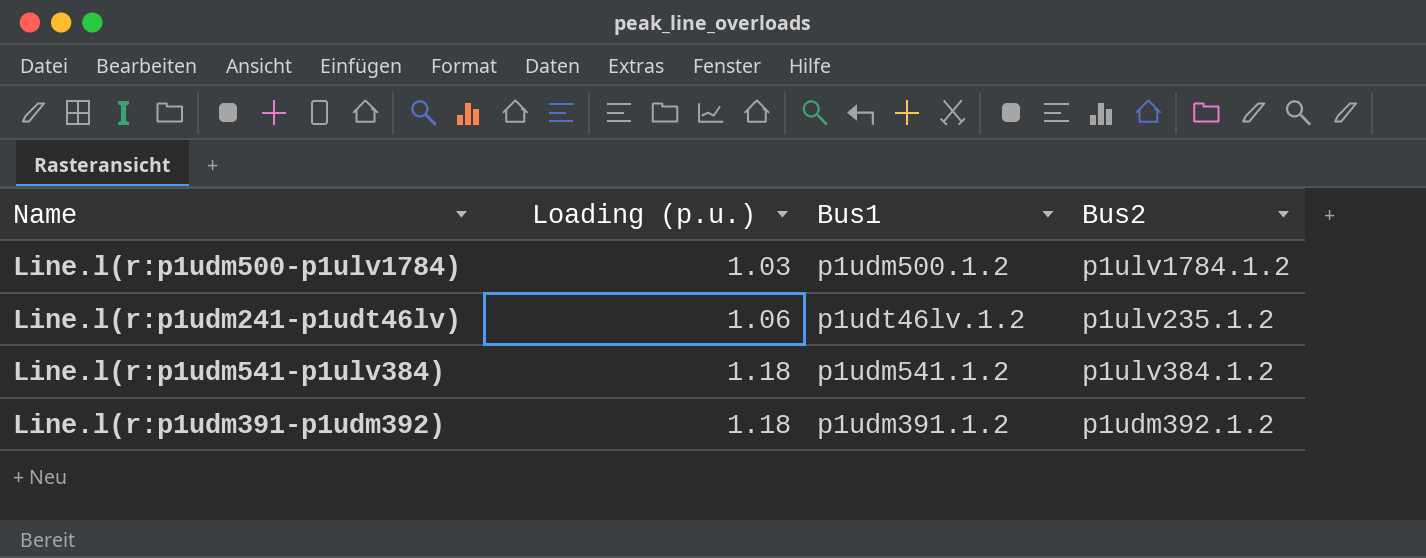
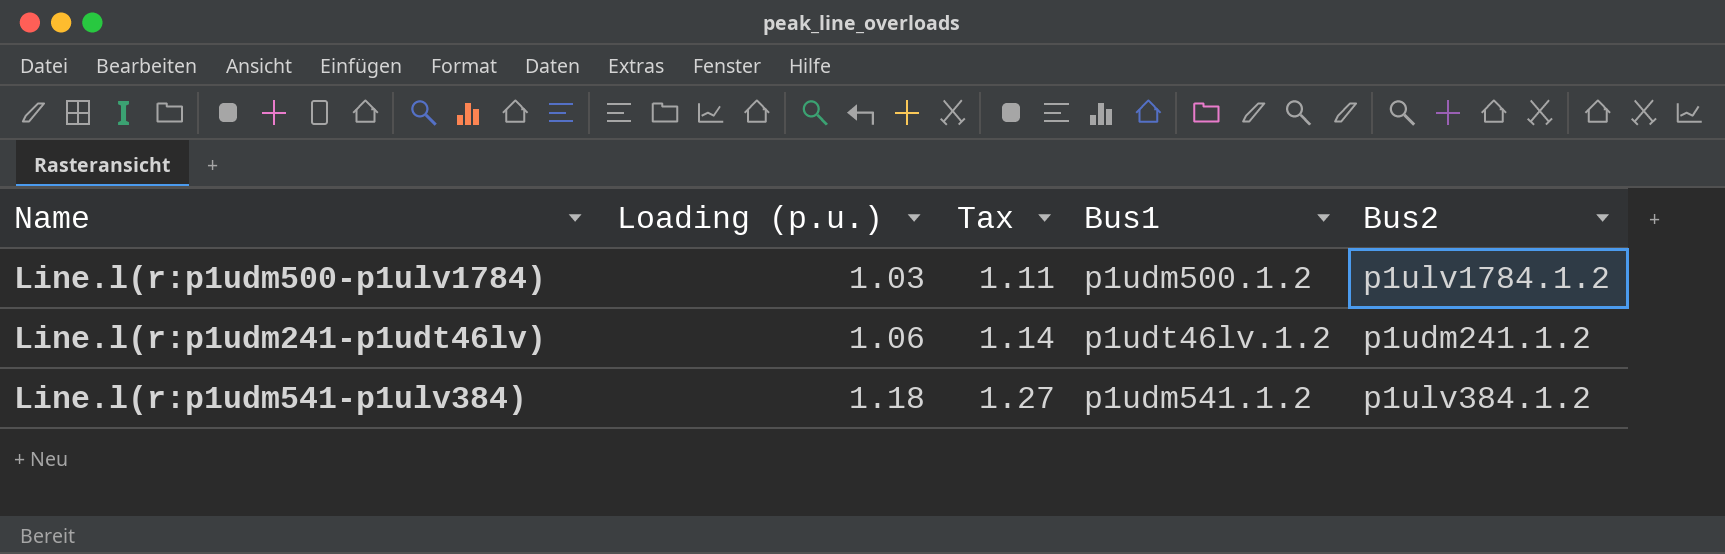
column Tax | formula: none -> [Loading (p.u.)] * 1.08
row Line.l(r:p1udm391-p1udm392): 1.18 | p1udm391.1.2 | p1udm392.1.2 -> none
Line.l(r:p1udm241-p1udt46lv) | Bus2: p1ulv235.1.2 -> p1udm241.1.2

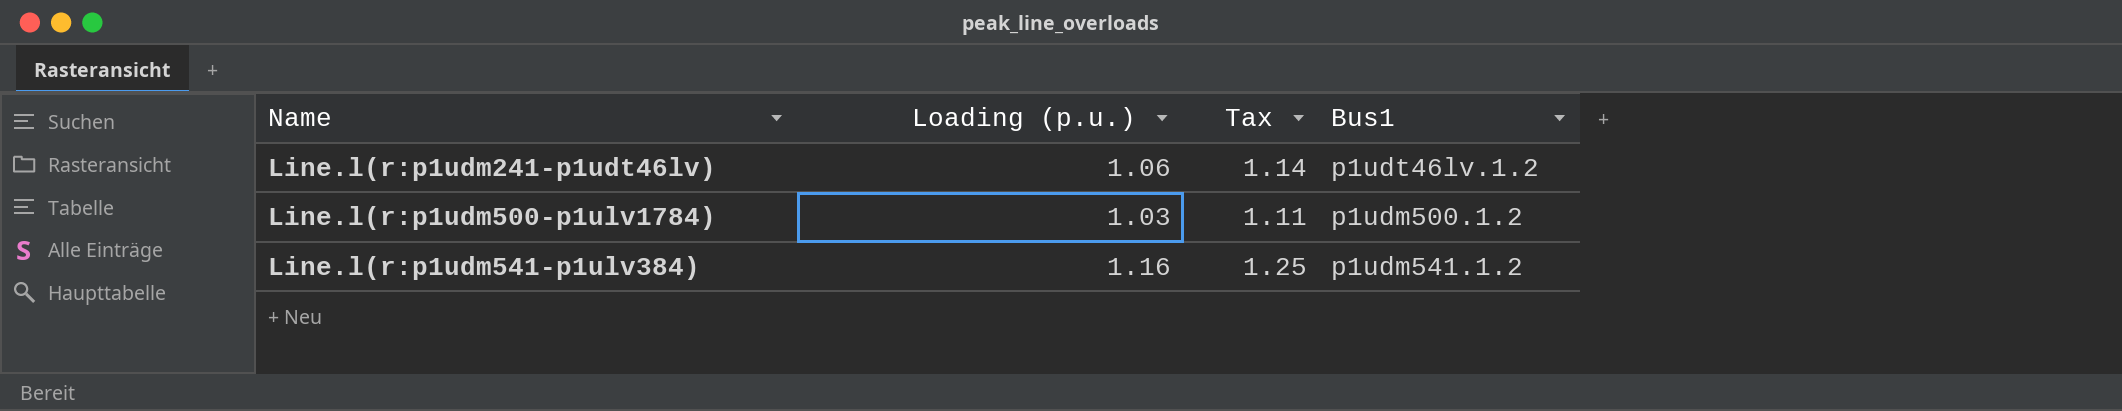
row order: Loading (p.u.) ascending -> Name ascending
column Bus2 | position: 5 -> none
Line.l(r:p1udm541-p1ulv384) | Loading (p.u.): 1.18 -> 1.16
Line.l(r:p1udm541-p1ulv384) | Tax: 1.27 -> 1.25

